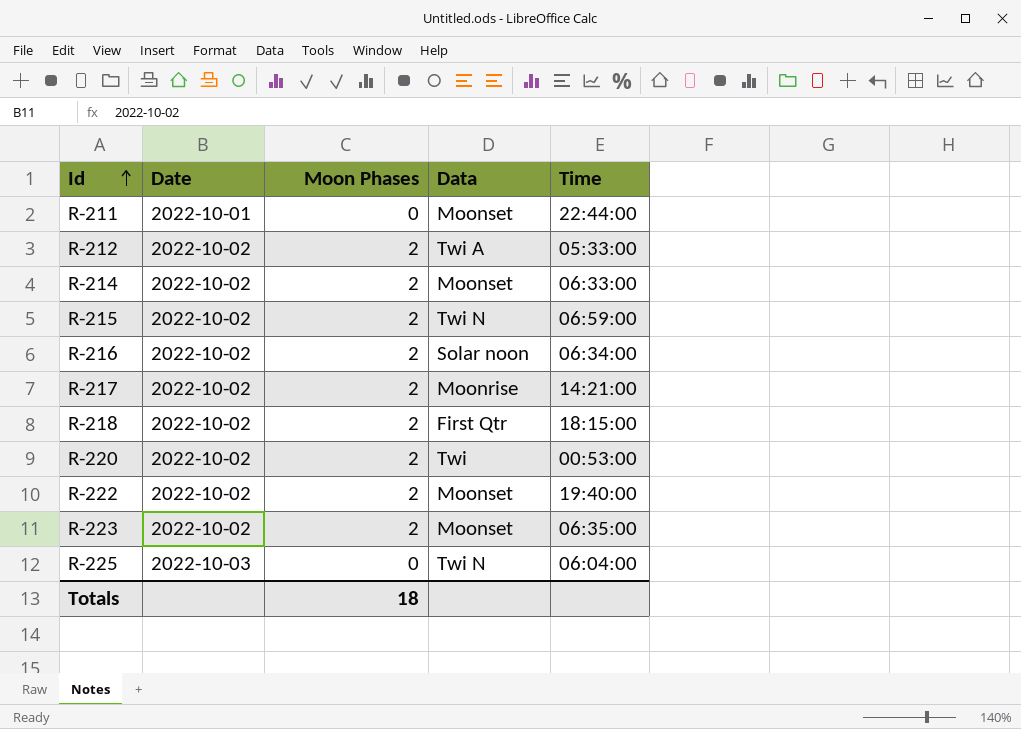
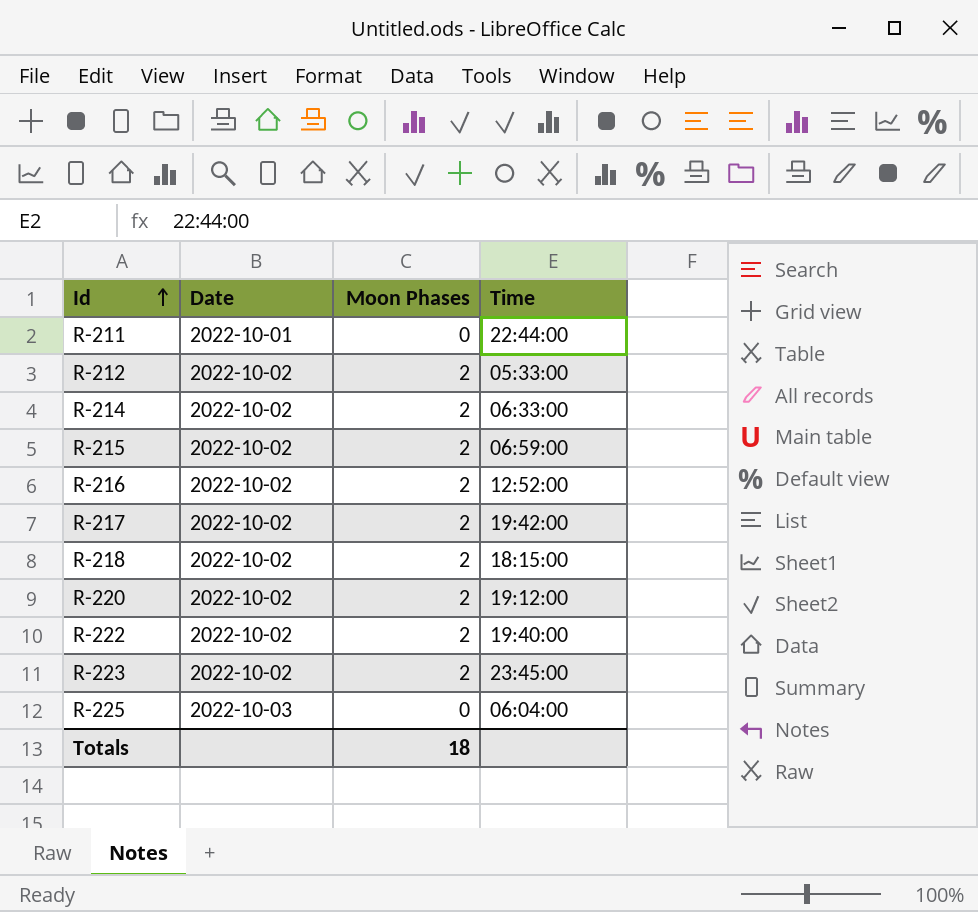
column Data | position: 4 -> none
R-216 | Time: 06:34:00 -> 12:52:00
R-217 | Time: 14:21:00 -> 19:42:00
R-220 | Time: 00:53:00 -> 19:12:00
R-223 | Time: 06:35:00 -> 23:45:00

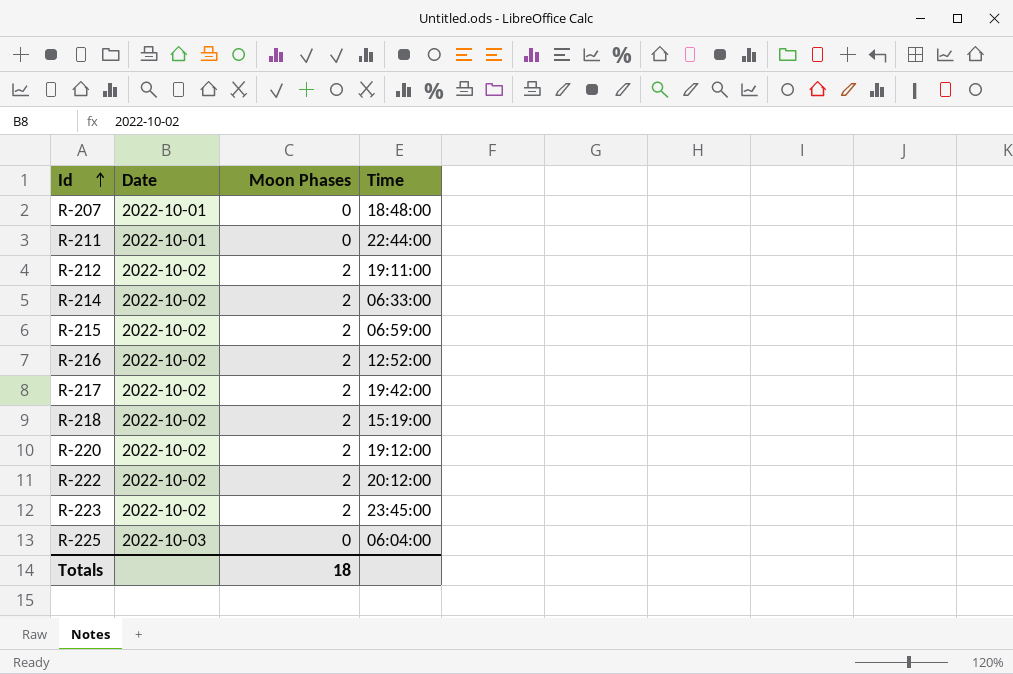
row R-207: none -> 2022-10-01 | 0 | 18:48:00
R-212 | Time: 05:33:00 -> 19:11:00
R-218 | Time: 18:15:00 -> 15:19:00
R-222 | Time: 19:40:00 -> 20:12:00

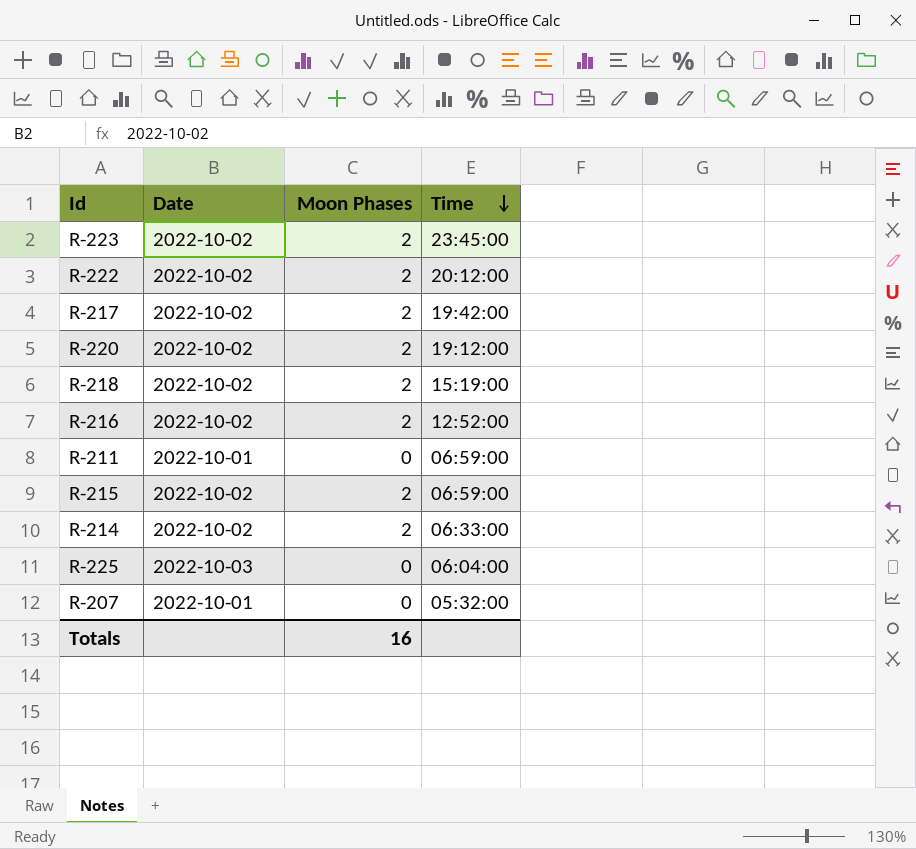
row order: Id ascending -> Time descending
row R-212: 2022-10-02 | 2 | 19:11:00 -> none
R-211 | Time: 22:44:00 -> 06:59:00
R-207 | Time: 18:48:00 -> 05:32:00
Totals | Moon Phases: 18 -> 16

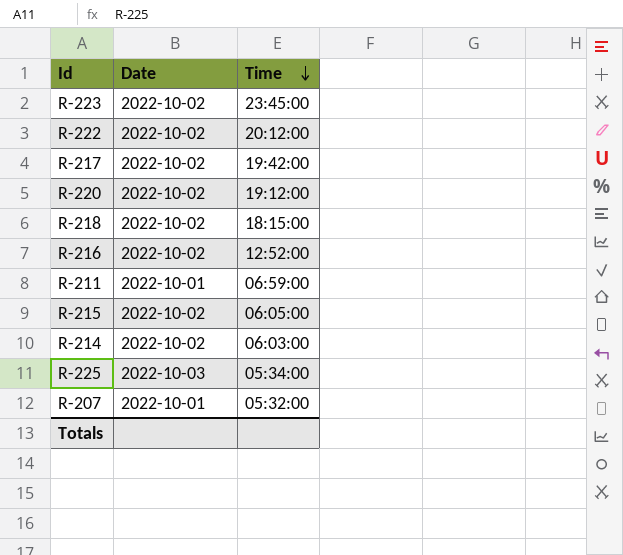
column Moon Phases | position: 3 -> none
R-218 | Time: 15:19:00 -> 18:15:00
R-215 | Time: 06:59:00 -> 06:05:00
R-214 | Time: 06:33:00 -> 06:03:00
R-225 | Time: 06:04:00 -> 05:34:00

